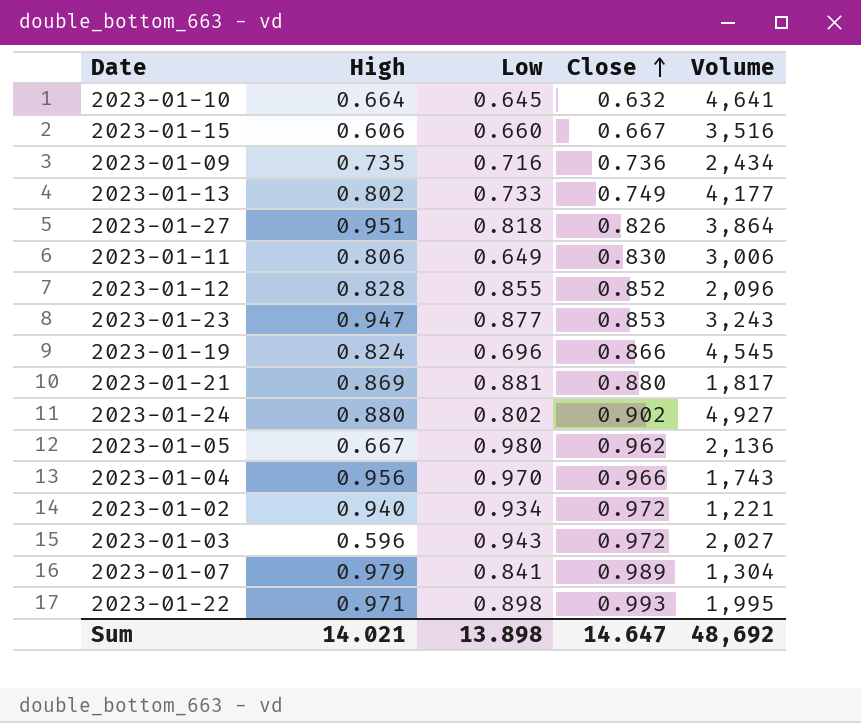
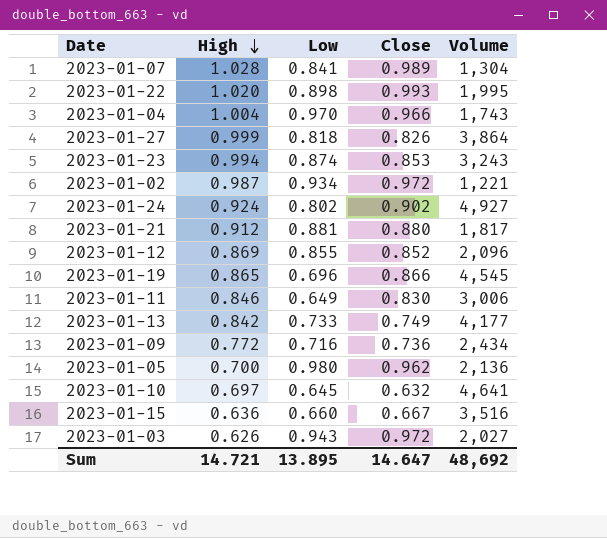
row order: Close ascending -> High descending
2023-01-07 | High: 0.979 -> 1.028
2023-01-22 | High: 0.971 -> 1.020
2023-01-04 | High: 0.956 -> 1.004
2023-01-27 | High: 0.951 -> 0.999
2023-01-23 | High: 0.947 -> 0.994
2023-01-23 | Low: 0.877 -> 0.874
2023-01-02 | High: 0.940 -> 0.987
2023-01-24 | High: 0.880 -> 0.924
2023-01-21 | High: 0.869 -> 0.912
2023-01-12 | High: 0.828 -> 0.869
2023-01-19 | High: 0.824 -> 0.865
2023-01-11 | High: 0.806 -> 0.846
2023-01-13 | High: 0.802 -> 0.842
2023-01-09 | High: 0.735 -> 0.772
2023-01-05 | High: 0.667 -> 0.700
2023-01-10 | High: 0.664 -> 0.697
2023-01-15 | High: 0.606 -> 0.636
2023-01-03 | High: 0.596 -> 0.626
Sum | High: 14.021 -> 14.721
Sum | Low: 13.898 -> 13.895

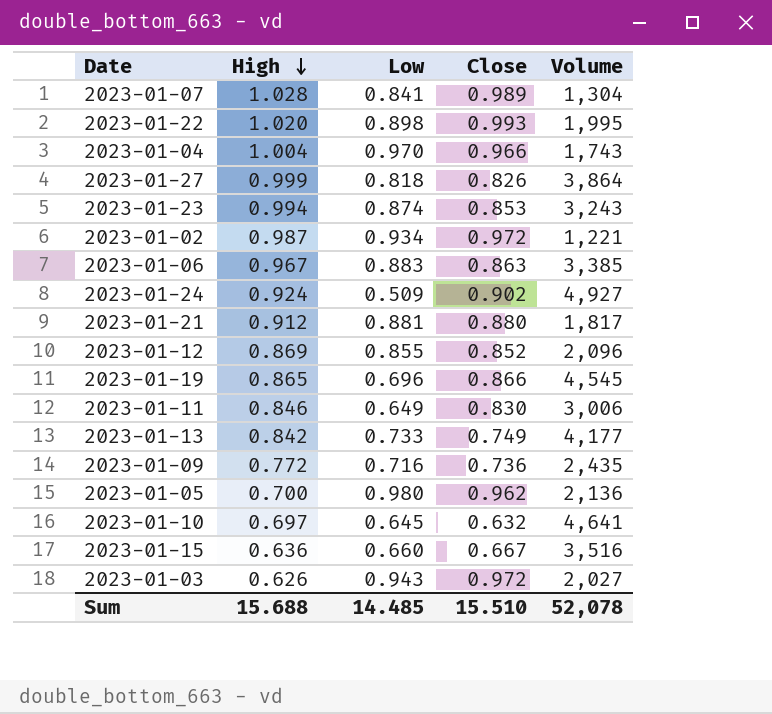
row 2023-01-06: none -> 0.967 | 0.883 | 0.863 | 3,385
2023-01-24 | Low: 0.802 -> 0.509
2023-01-09 | Volume: 2,434 -> 2,435
Sum | High: 14.721 -> 15.688
Sum | Low: 13.895 -> 14.485
Sum | Close: 14.647 -> 15.510
Sum | Volume: 48,692 -> 52,078

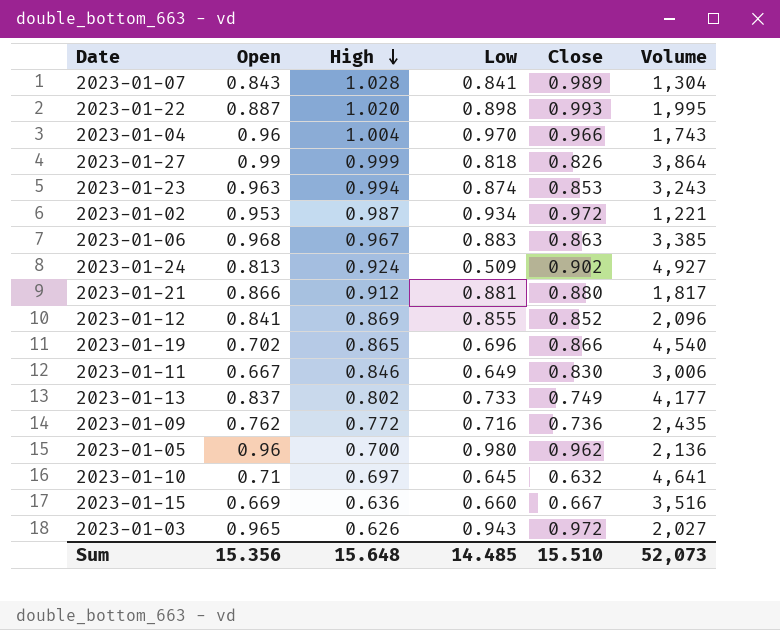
column Open | position: none -> 2
2023-01-19 | Volume: 4,545 -> 4,540
2023-01-13 | High: 0.842 -> 0.802
Sum | High: 15.688 -> 15.648
Sum | Volume: 52,078 -> 52,073

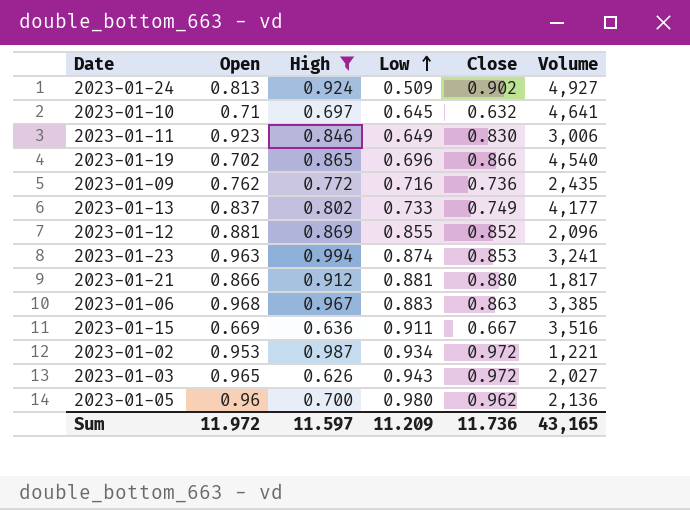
filter: none -> High <= 0.994
row order: High descending -> Low ascending
2023-01-11 | Open: 0.667 -> 0.923
2023-01-12 | Open: 0.841 -> 0.881
2023-01-23 | Volume: 3,243 -> 3,241
2023-01-15 | Low: 0.660 -> 0.911
Sum | Open: 15.356 -> 11.972
Sum | High: 15.648 -> 11.597
Sum | Low: 14.485 -> 11.209
Sum | Close: 15.510 -> 11.736
Sum | Volume: 52,073 -> 43,165

